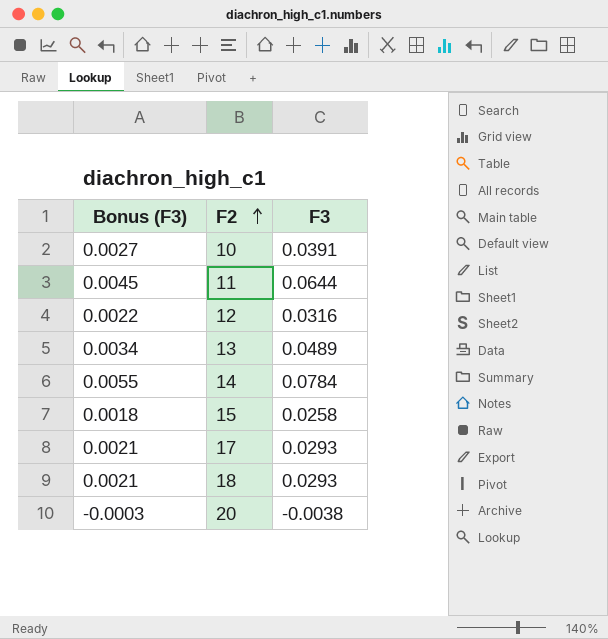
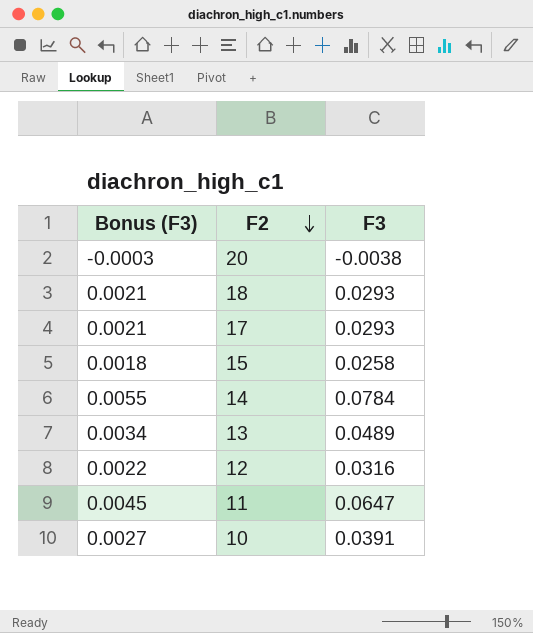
row order: F2 ascending -> F2 descending
11 | F3: 0.0644 -> 0.0647

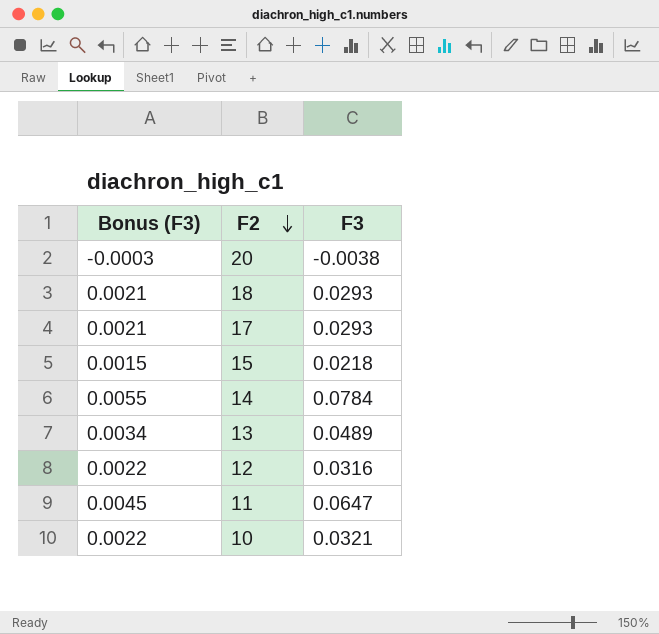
15 | Bonus (F3): 0.0018 -> 0.0015
15 | F3: 0.0258 -> 0.0218
10 | Bonus (F3): 0.0027 -> 0.0022
10 | F3: 0.0391 -> 0.0321

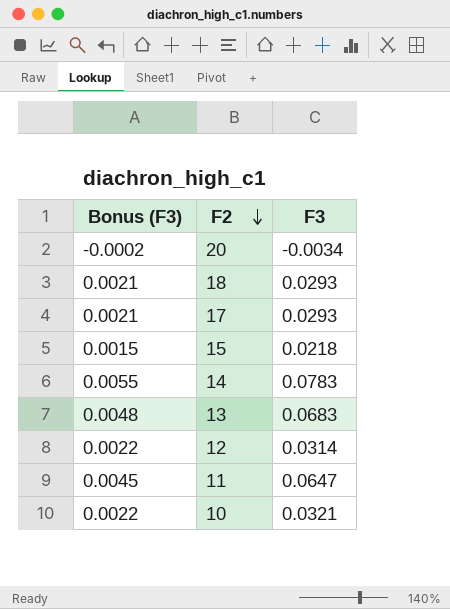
20 | Bonus (F3): -0.0003 -> -0.0002
20 | F3: -0.0038 -> -0.0034
14 | F3: 0.0784 -> 0.0783
13 | Bonus (F3): 0.0034 -> 0.0048
13 | F3: 0.0489 -> 0.0683
12 | F3: 0.0316 -> 0.0314

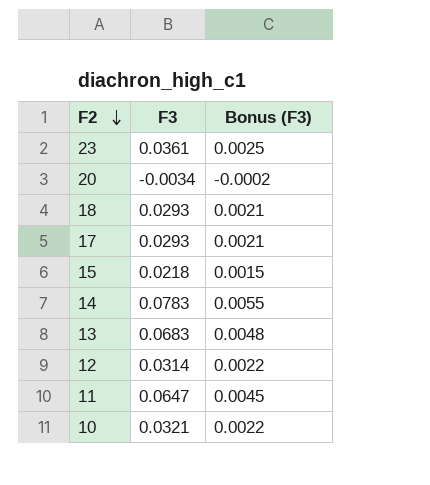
column Bonus (F3) | position: 1 -> 3
row 23: none -> 0.0361 | 0.0025

